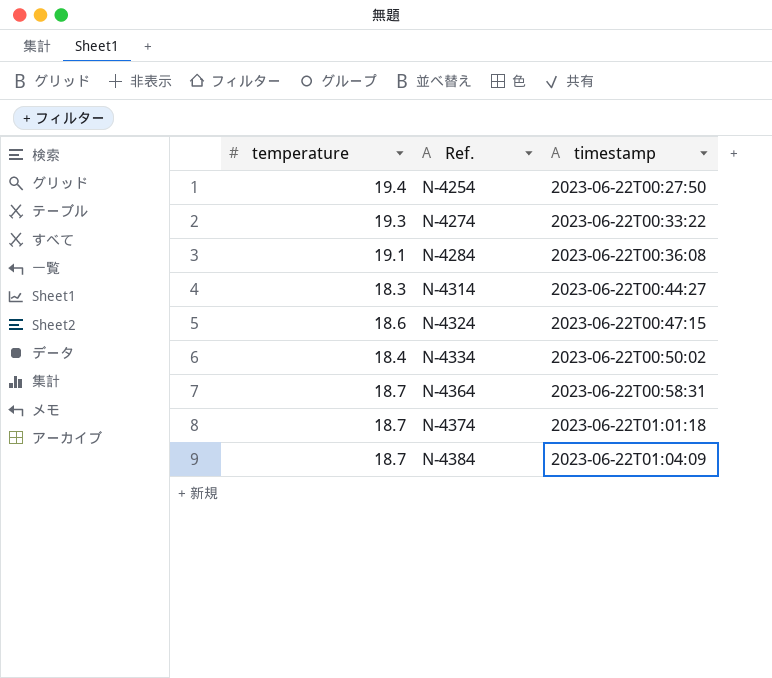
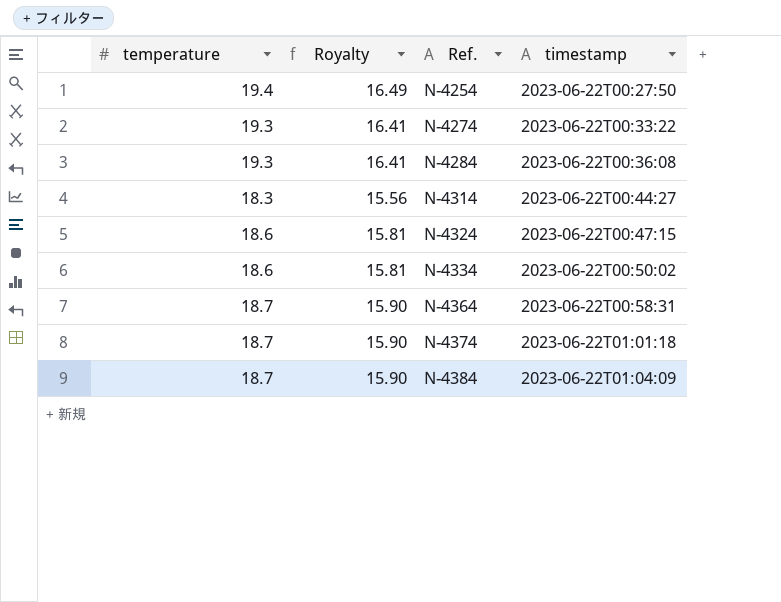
column Royalty | formula: none -> [temperature] * 0.85
N-4284 | temperature: 19.1 -> 19.3
N-4334 | temperature: 18.4 -> 18.6

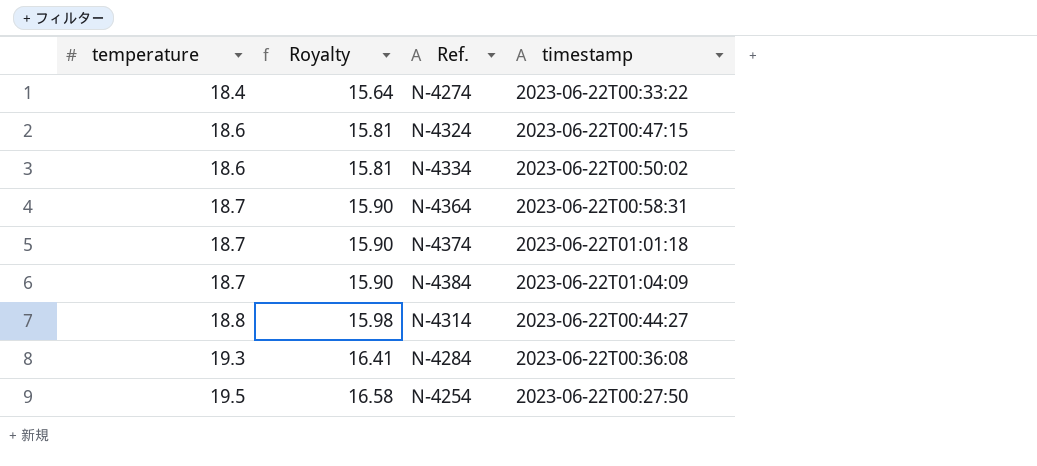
row order: Ref. ascending -> temperature ascending
N-4274 | temperature: 19.3 -> 18.4
N-4274 | Royalty: 16.41 -> 15.64
N-4314 | temperature: 18.3 -> 18.8
N-4314 | Royalty: 15.56 -> 15.98
N-4254 | temperature: 19.4 -> 19.5
N-4254 | Royalty: 16.49 -> 16.58

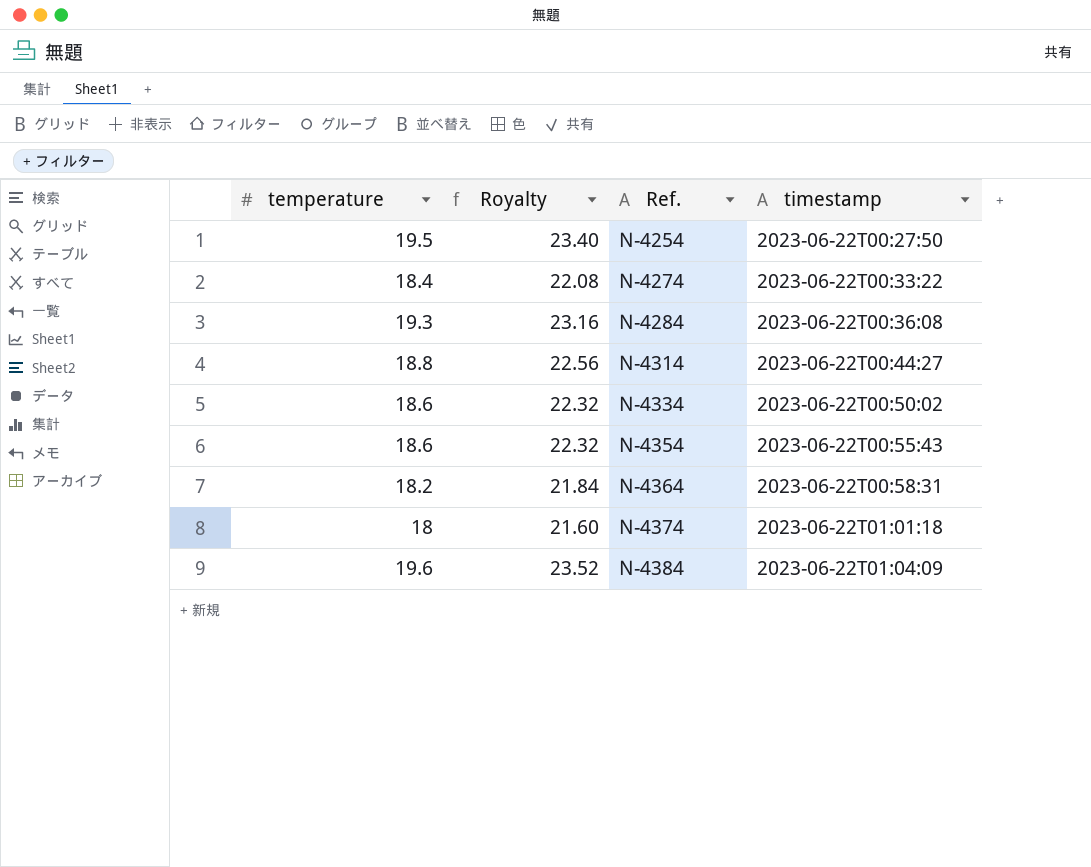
row order: temperature ascending -> Ref. ascending
column Royalty | formula: [temperature] * 0.85 -> [temperature] * 1.2
row N-4324: 18.6 | 15.81 | 2023-06-22T00:47:15 -> none
row N-4354: none -> 18.6 | 22.32 | 2023-06-22T00:55:43
N-4364 | temperature: 18.7 -> 18.2
N-4374 | temperature: 18.7 -> 18
N-4384 | temperature: 18.7 -> 19.6

